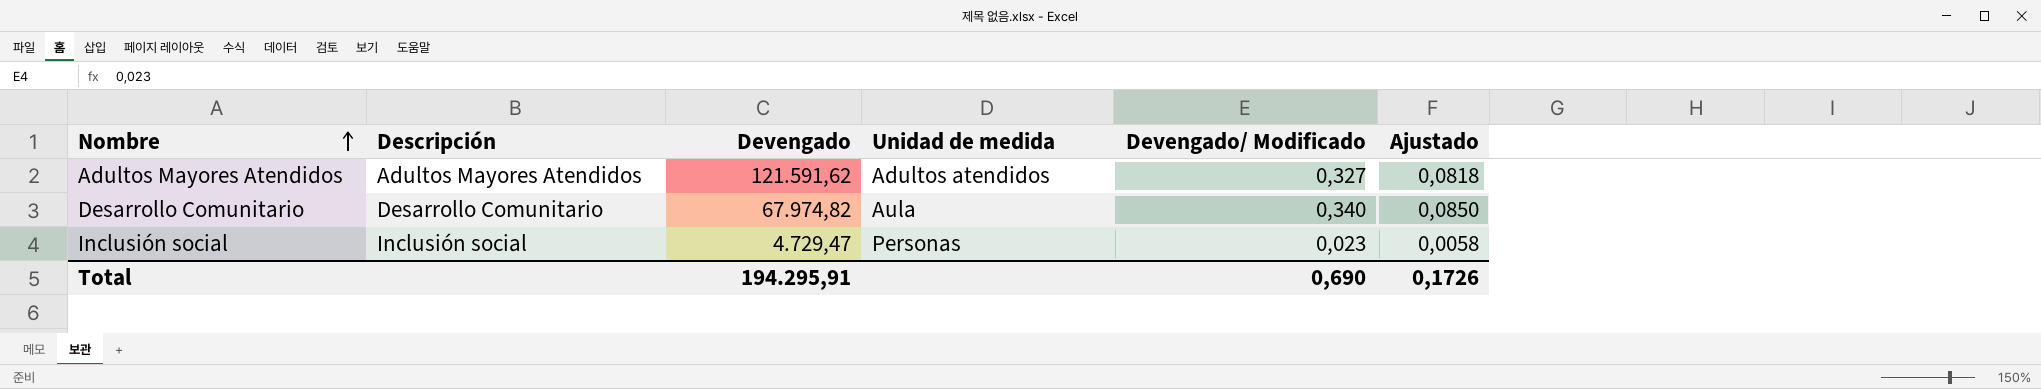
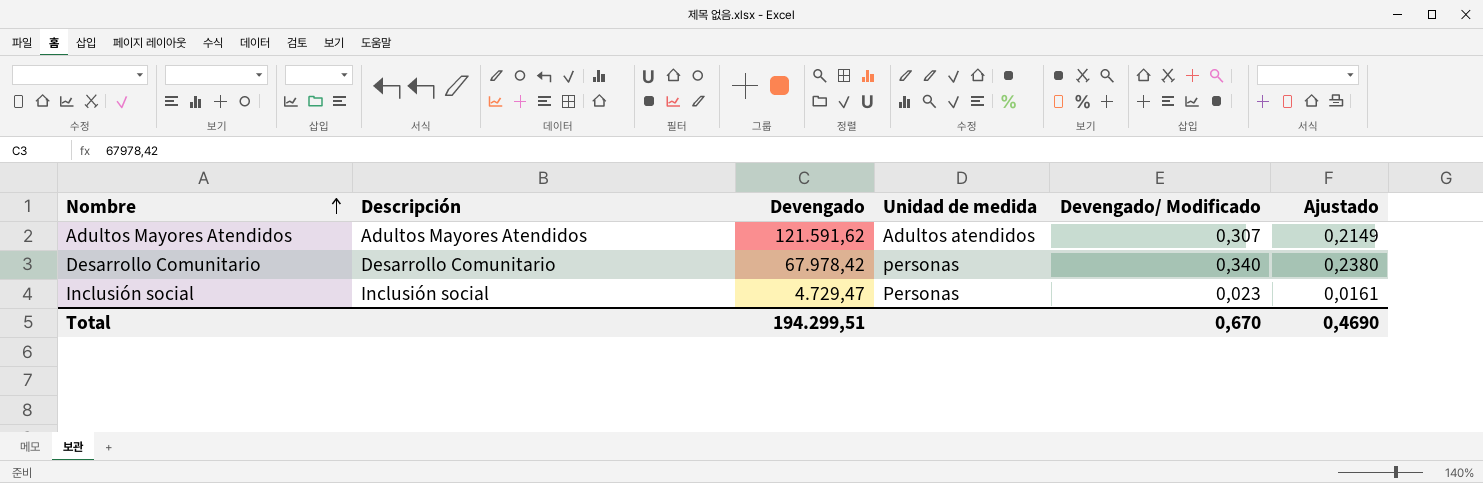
column Ajustado | formula: [Devengado/ Modificado] * 0,25 -> [Devengado/ Modificado] * 0,7
Adultos Mayores Atendidos | Devengado/ Modificado: 0,327 -> 0,307
Desarrollo Comunitario | Devengado: 67.974,82 -> 67.978,42
Desarrollo Comunitario | Unidad de medida: Aula -> personas
Total | Devengado: 194.295,91 -> 194.299,51
Total | Devengado/ Modificado: 0,690 -> 0,670
Total | Ajustado: 0,1726 -> 0,4690

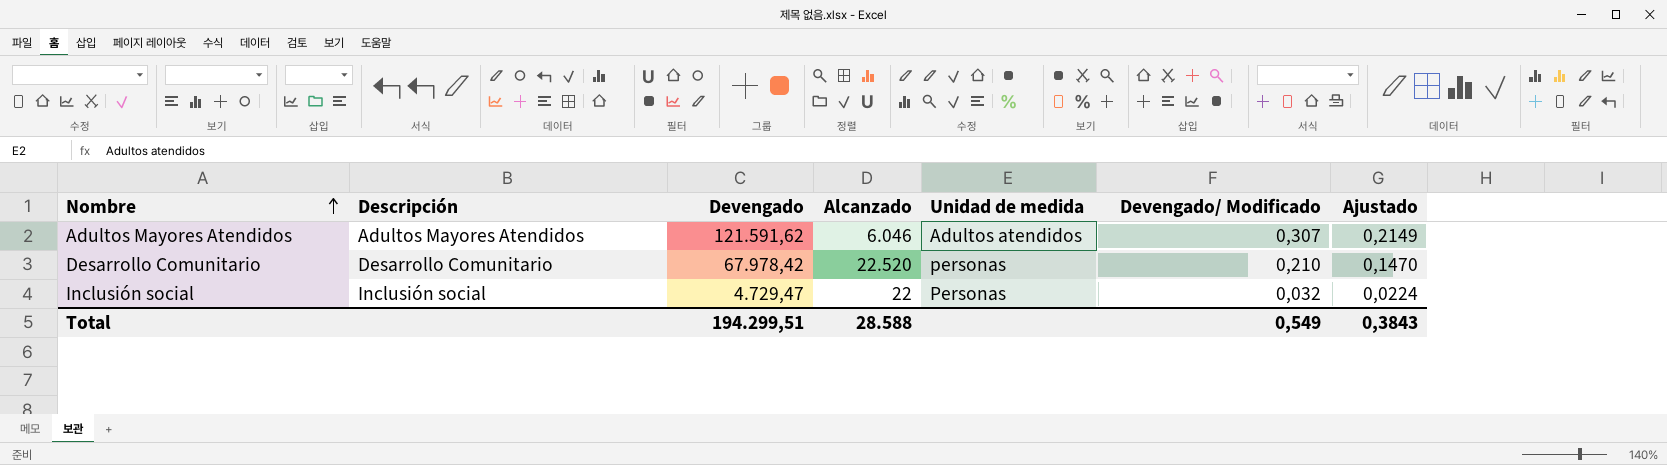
column Alcanzado | position: none -> 4
Desarrollo Comunitario | Devengado/ Modificado: 0,340 -> 0,210
Desarrollo Comunitario | Ajustado: 0,2380 -> 0,1470
Inclusión social | Devengado/ Modificado: 0,023 -> 0,032
Inclusión social | Ajustado: 0,0161 -> 0,0224
Total | Devengado/ Modificado: 0,670 -> 0,549
Total | Ajustado: 0,4690 -> 0,3843

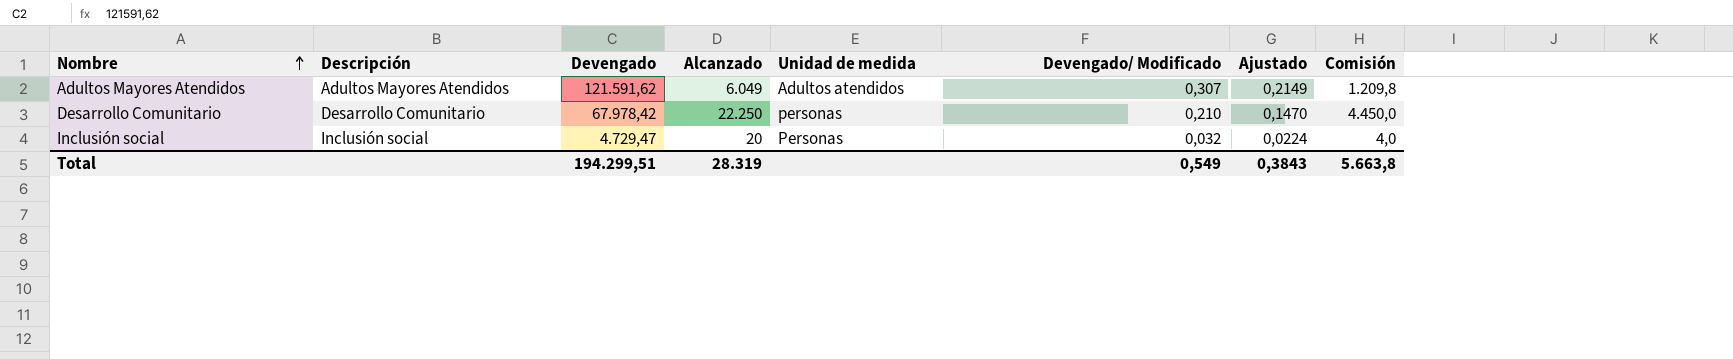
column Comisión | formula: none -> [Alcanzado] * 0,2
Adultos Mayores Atendidos | Alcanzado: 6.046 -> 6.049
Desarrollo Comunitario | Alcanzado: 22.520 -> 22.250
Inclusión social | Alcanzado: 22 -> 20
Total | Alcanzado: 28.588 -> 28.319

